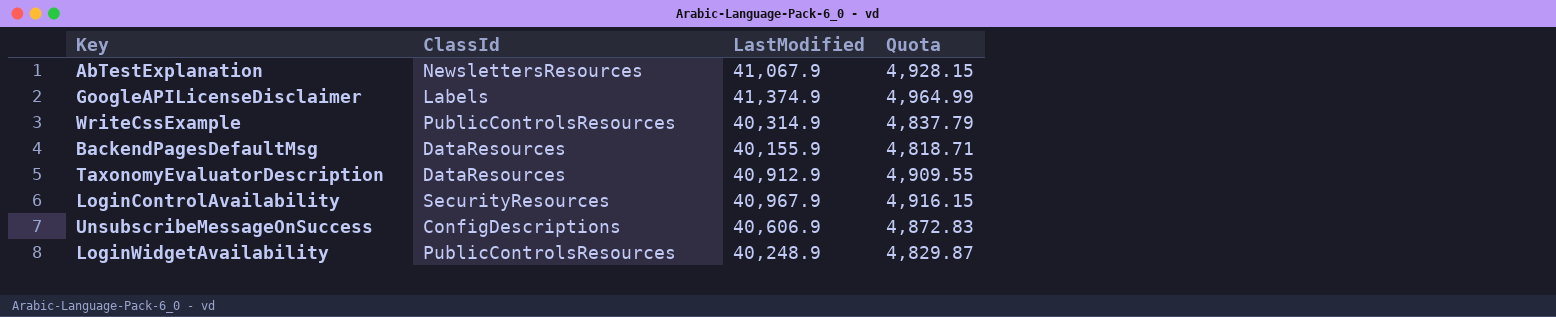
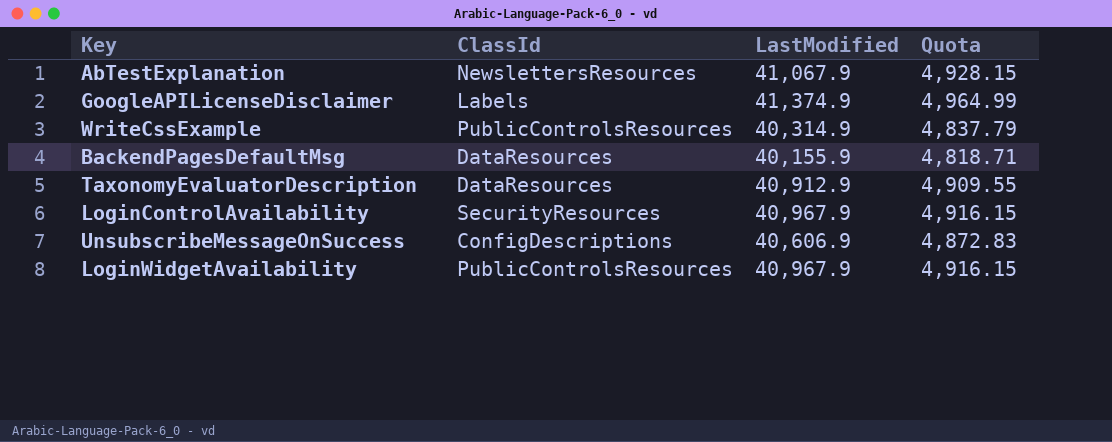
LoginWidgetAvailability | LastModified: 40,248.9 -> 40,967.9
LoginWidgetAvailability | Quota: 4,829.87 -> 4,916.15

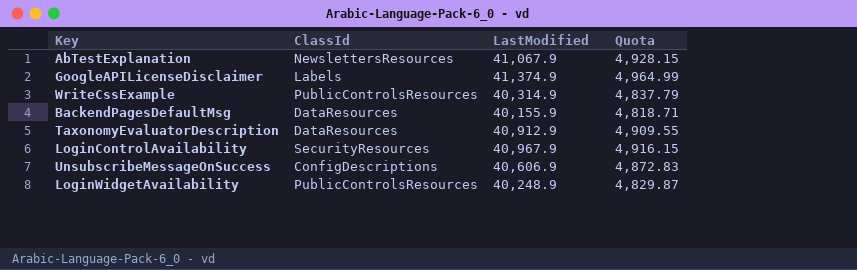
LoginWidgetAvailability | LastModified: 40,967.9 -> 40,248.9
LoginWidgetAvailability | Quota: 4,916.15 -> 4,829.87

